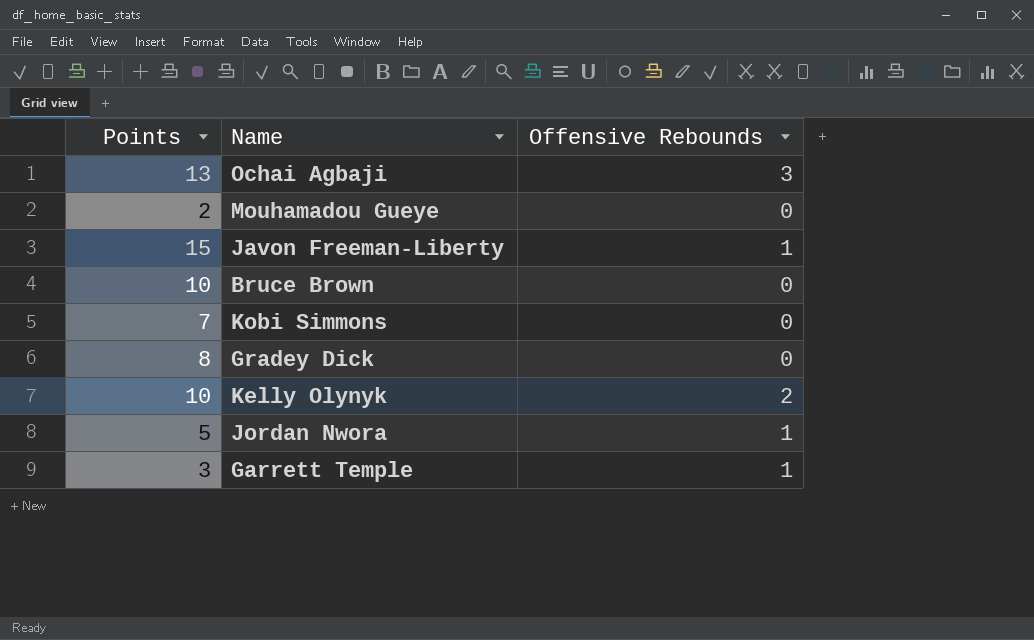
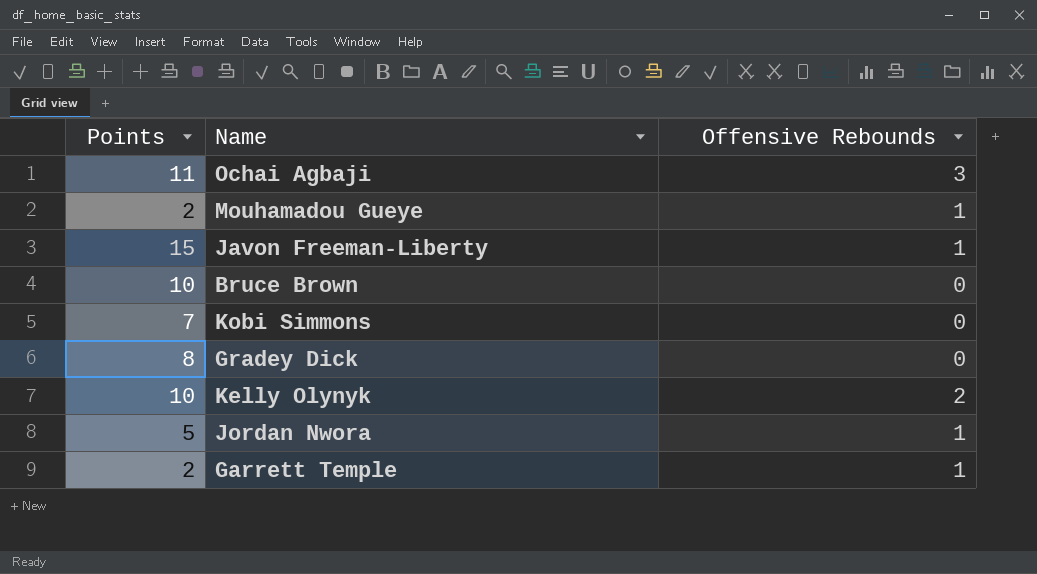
Ochai Agbaji | Points: 13 -> 11
Mouhamadou Gueye | Offensive Rebounds: 0 -> 1
Garrett Temple | Points: 3 -> 2

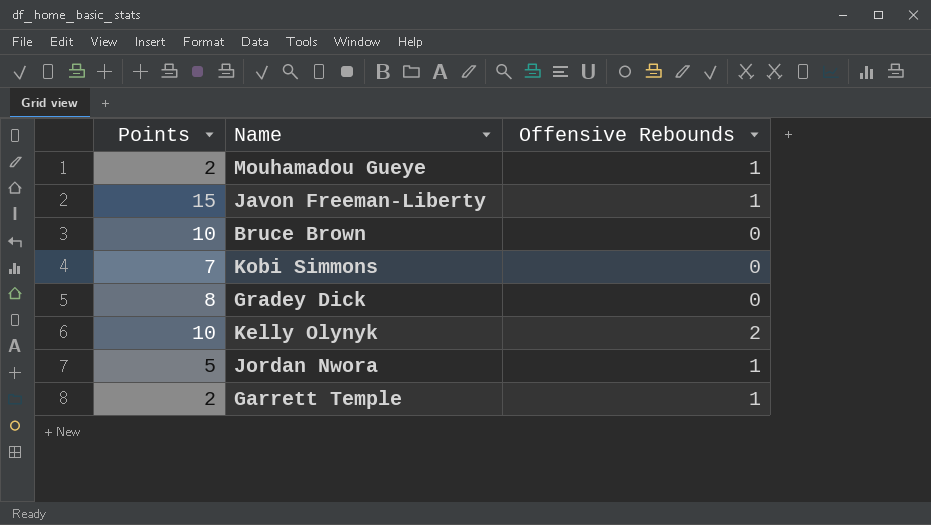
row Ochai Agbaji: 11 | 3 -> none

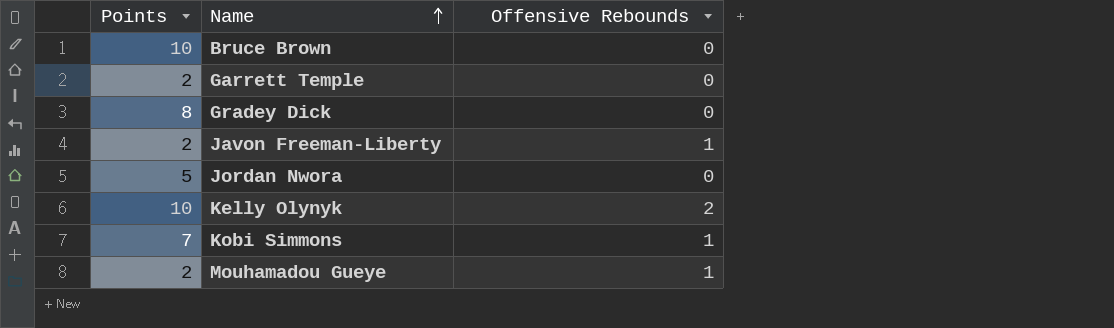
row order: none -> Name ascending
Garrett Temple | Offensive Rebounds: 1 -> 0
Javon Freeman-Liberty | Points: 15 -> 2
Jordan Nwora | Offensive Rebounds: 1 -> 0
Kobi Simmons | Offensive Rebounds: 0 -> 1

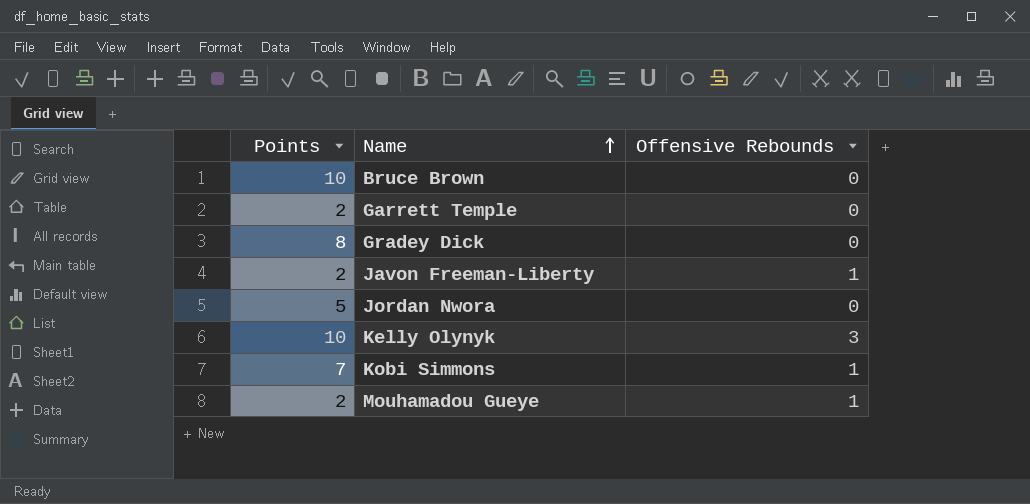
Kelly Olynyk | Offensive Rebounds: 2 -> 3

